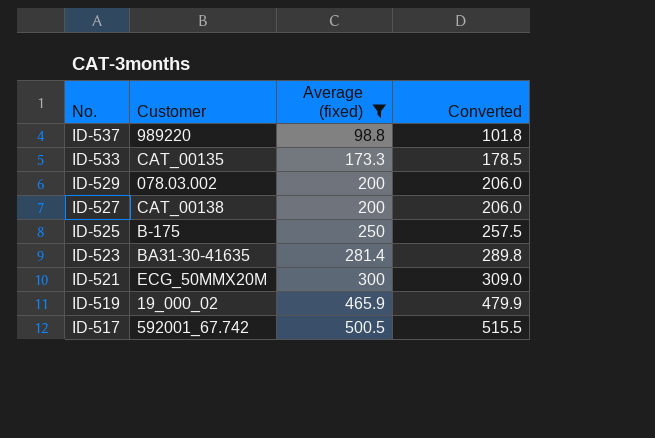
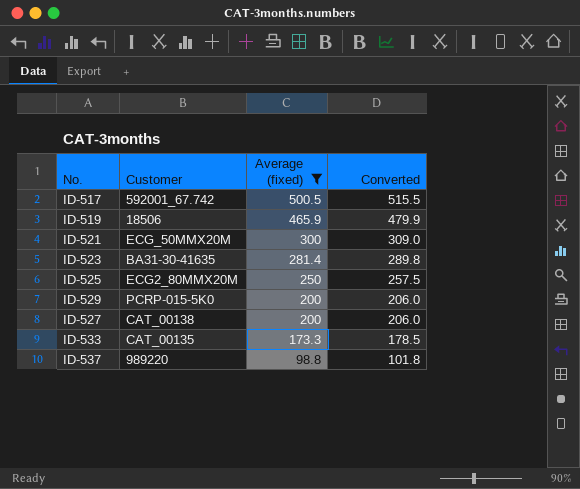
row order: No. descending -> Average (fixed) descending
ID-519 | Customer: 19_000_02 -> 18506
ID-525 | Customer: B-175 -> ECG2_80MMX20M
ID-529 | Customer: 078.03.002 -> PCRP-015-5K0

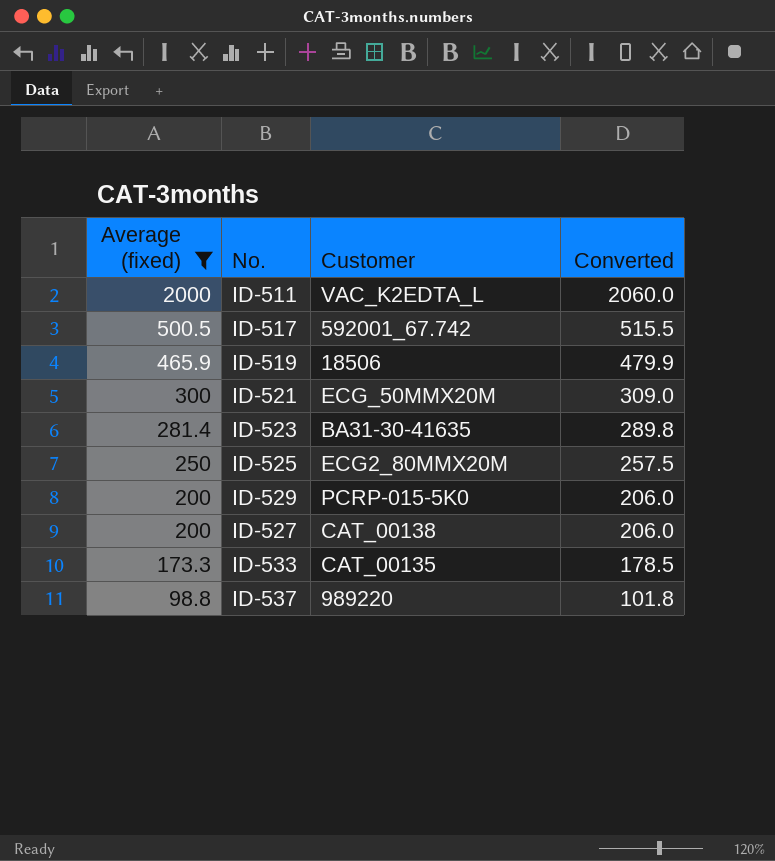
column Average (fixed) | position: 3 -> 1
row ID-511: none -> 2000 | VAC_K2EDTA_L | 2060.0

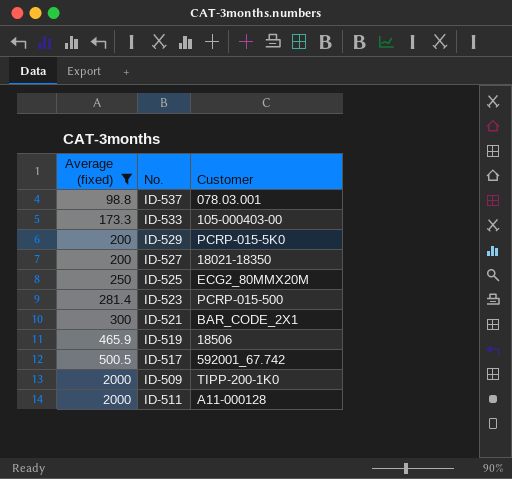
row order: Average (fixed) descending -> Average (fixed) ascending
column Converted | formula: [Average (fixed)] * 1.03 -> none
ID-537 | Customer: 989220 -> 078.03.001
ID-533 | Customer: CAT_00135 -> 105-000403-00
ID-527 | Customer: CAT_00138 -> 18021-18350
ID-523 | Customer: BA31-30-41635 -> PCRP-015-500
ID-521 | Customer: ECG_50MMX20M -> BAR_CODE_2X1
row ID-509: none -> 2000 | TIPP-200-1K0
ID-511 | Customer: VAC_K2EDTA_L -> A11-000128

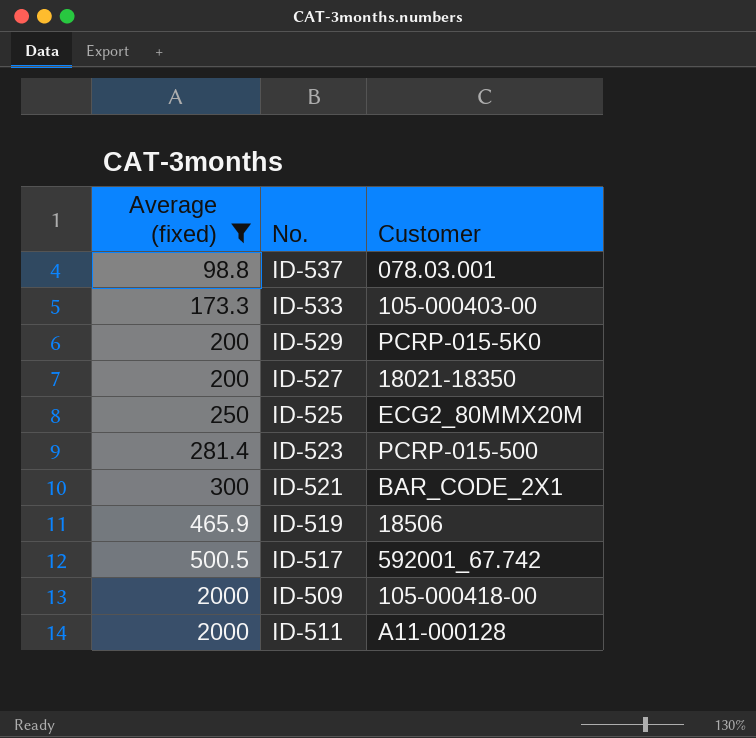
ID-509 | Customer: TIPP-200-1K0 -> 105-000418-00

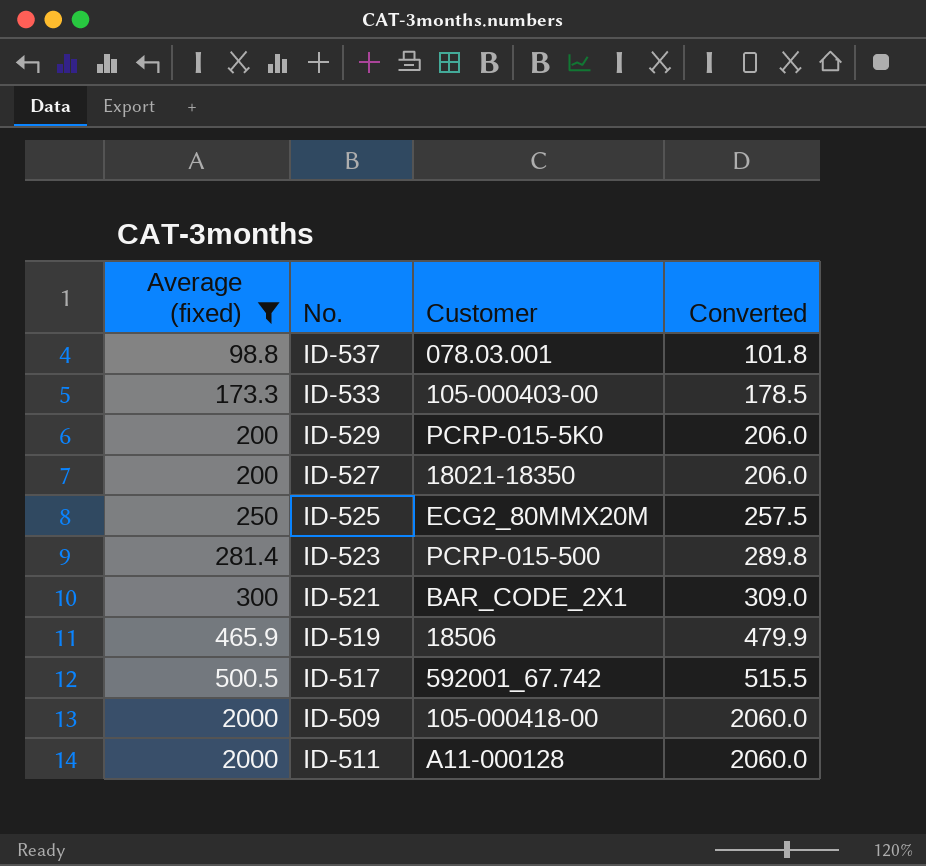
column Converted | formula: none -> [Average (fixed)] * 1.03

